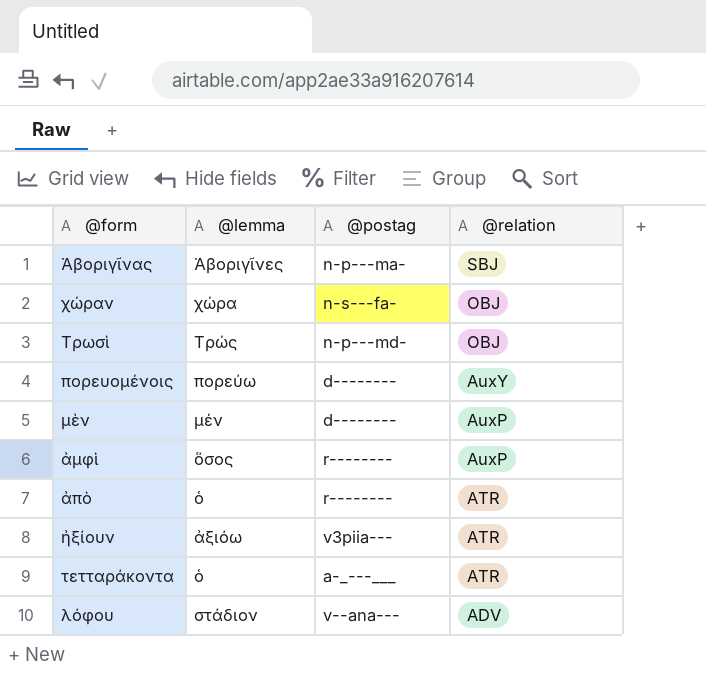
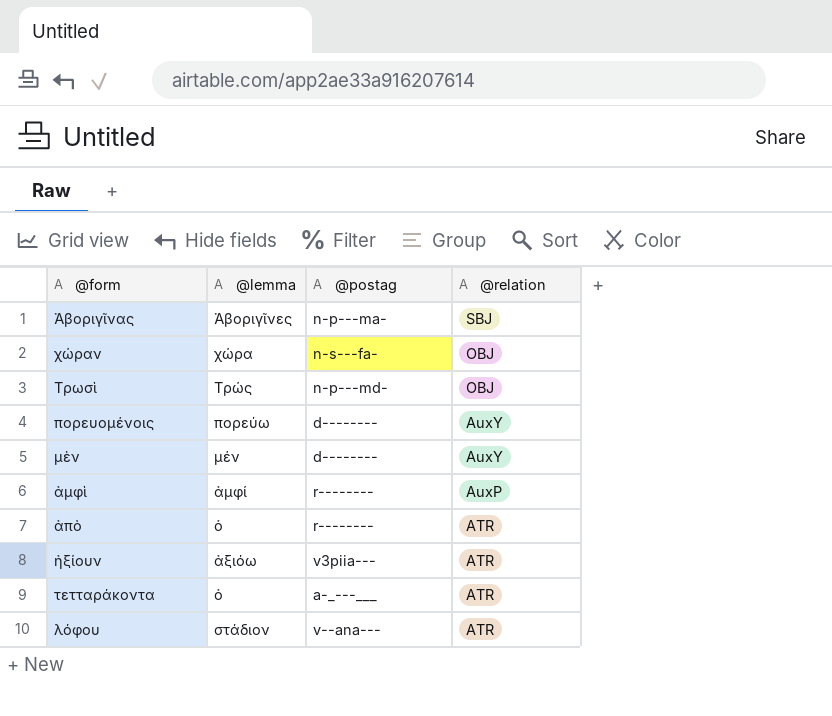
μὲν | @relation: AuxP -> AuxY
ἀμφὶ | @lemma: ὅσος -> ἀμφί
λόφου | @relation: ADV -> ATR

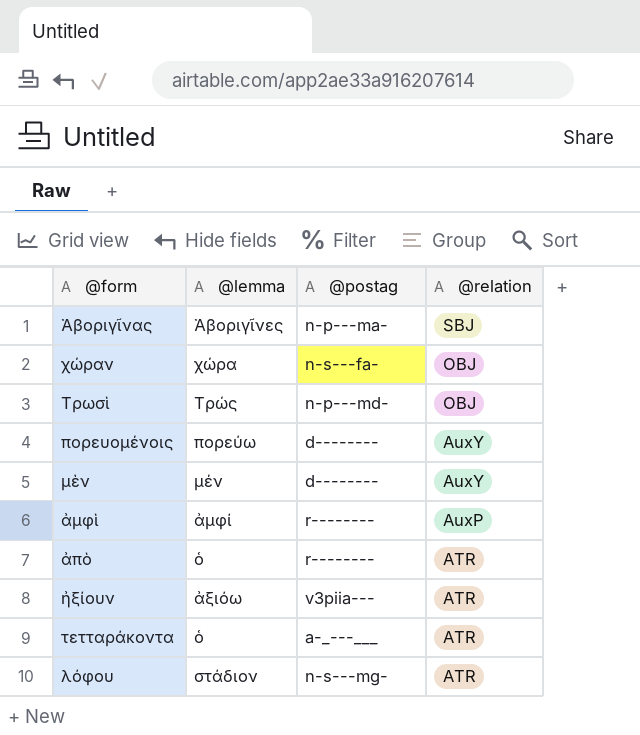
λόφου | @postag: v--ana--- -> n-s---mg-

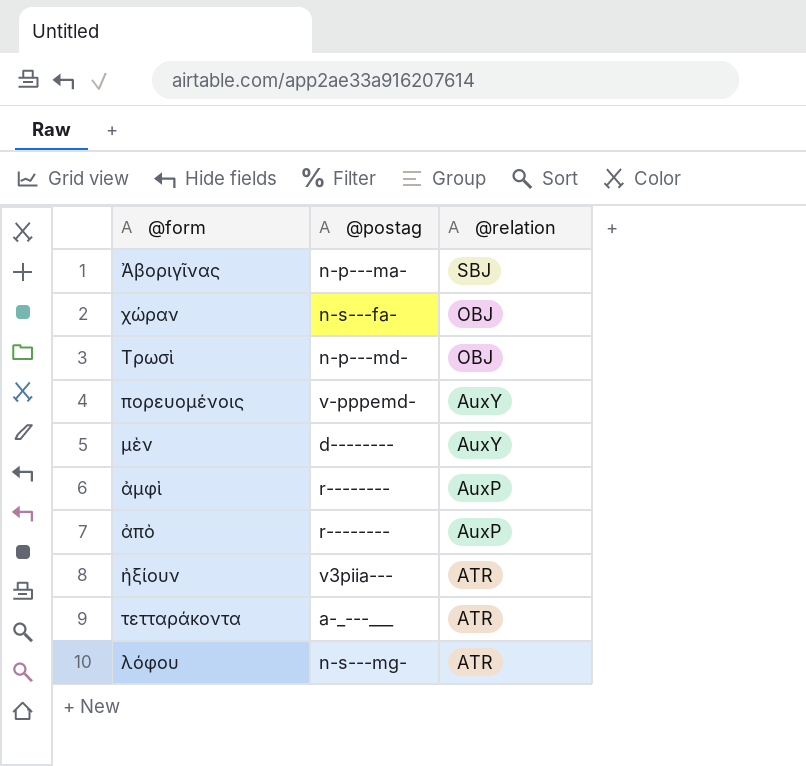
column @lemma | position: 2 -> none
πορευομένοις | @postag: d-------- -> v-pppemd-
ἀπὸ | @relation: ATR -> AuxP

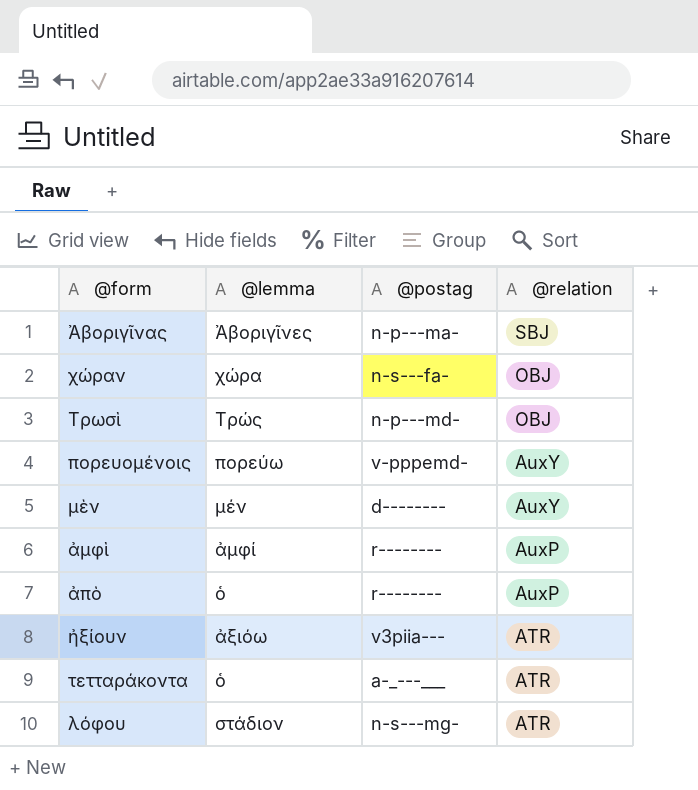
column @lemma | position: none -> 2

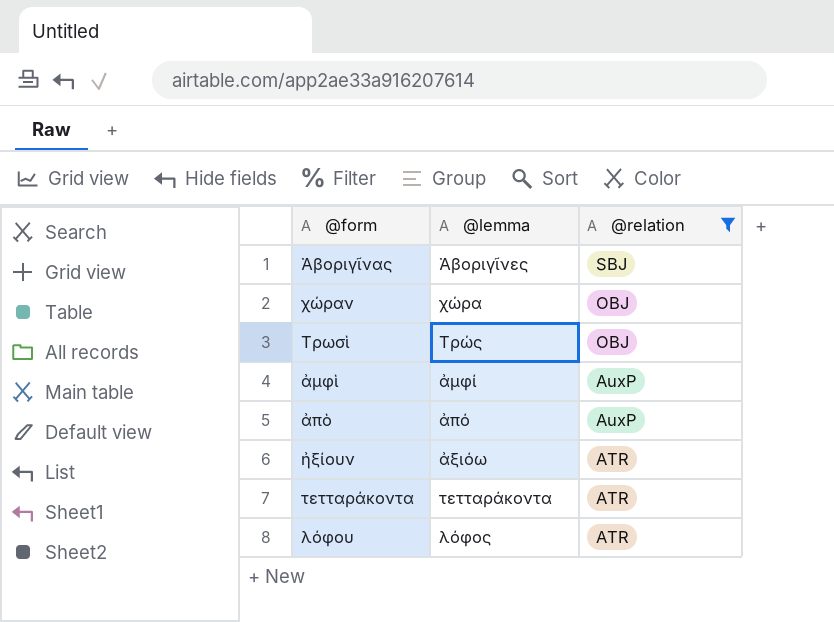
filter: none -> @relation != AuxY
column @postag | position: 3 -> none
ἀπὸ | @lemma: ὁ -> ἀπό
τετταράκοντα | @lemma: ὁ -> τετταράκοντα
λόφου | @lemma: στάδιον -> λόφος

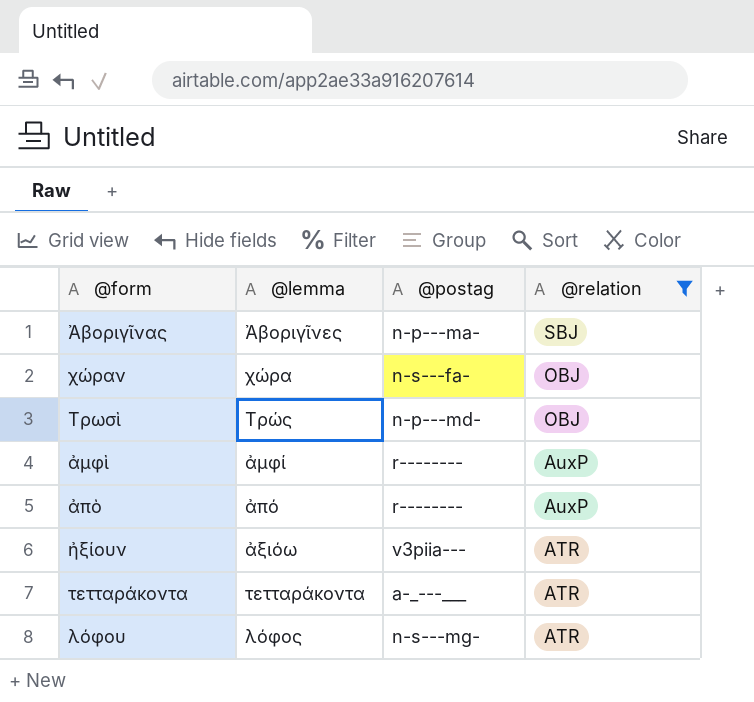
column @postag | position: none -> 3

